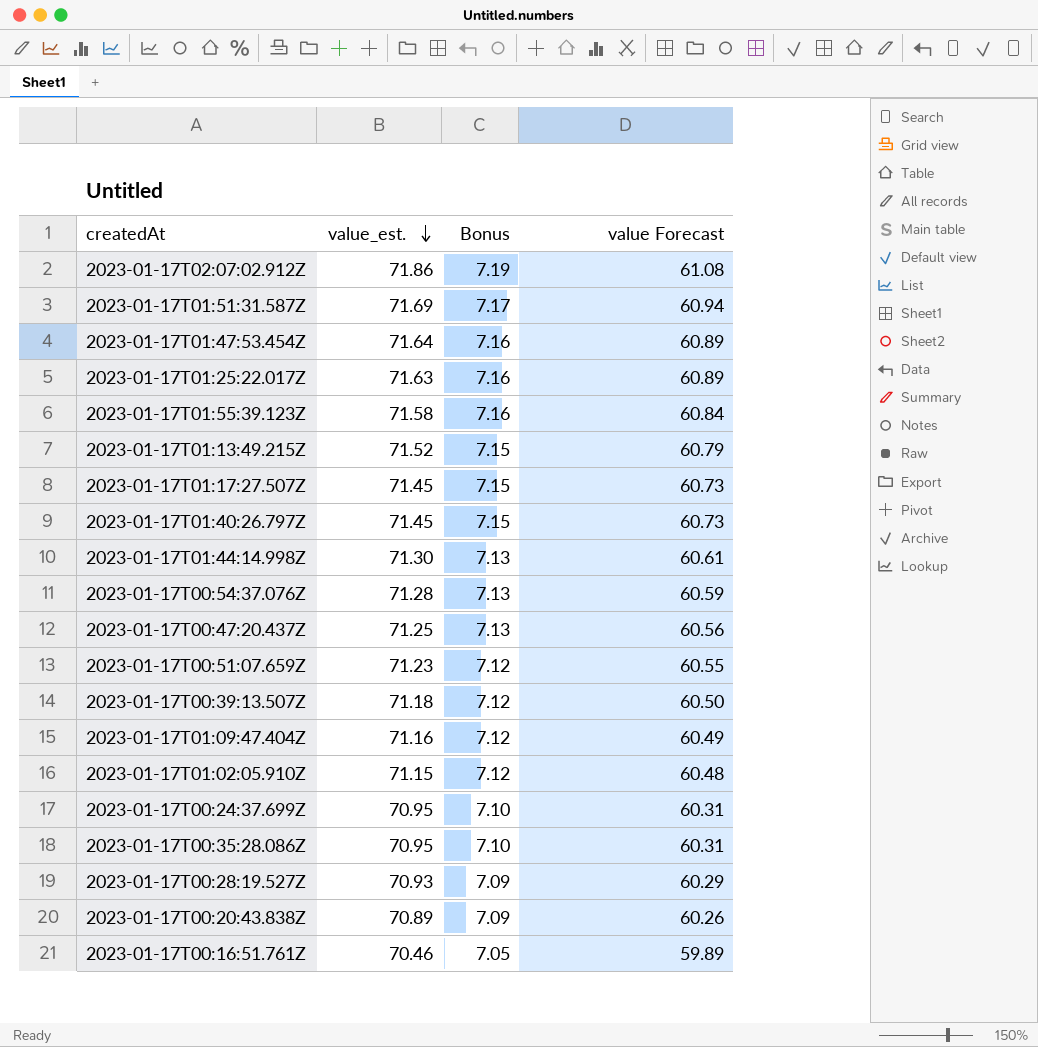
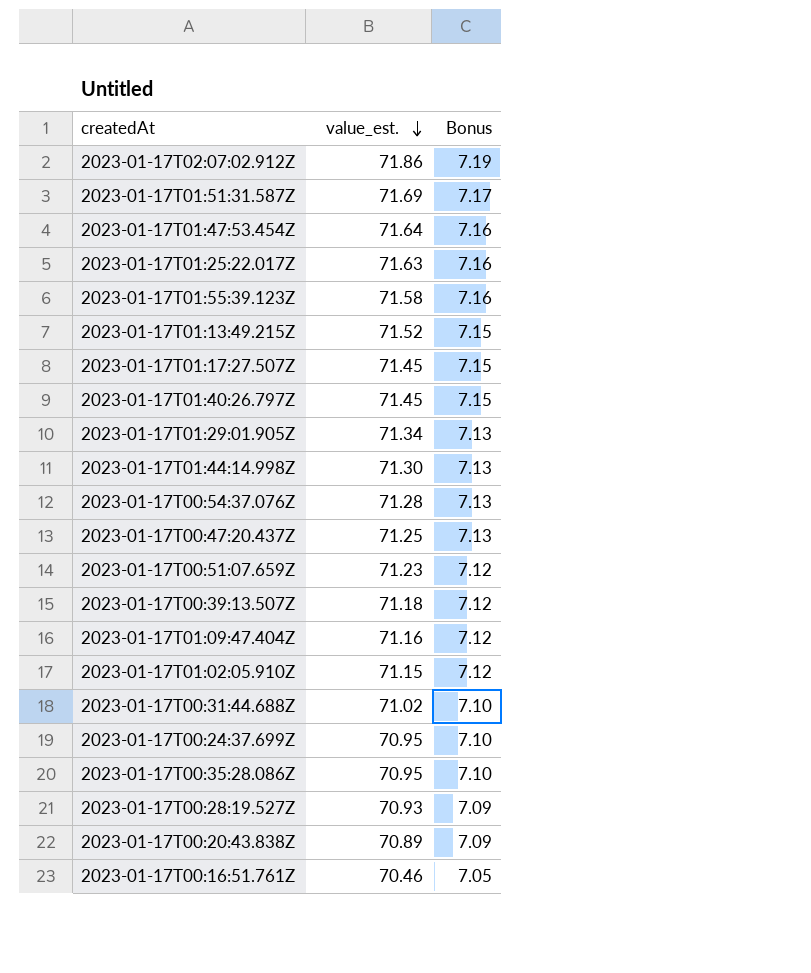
column value Forecast | formula: [value_est.] * 0.85 -> none
row 2023-01-17T01:29:01.905Z: none -> 71.34 | 7.13
row 2023-01-17T00:31:44.688Z: none -> 71.02 | 7.10

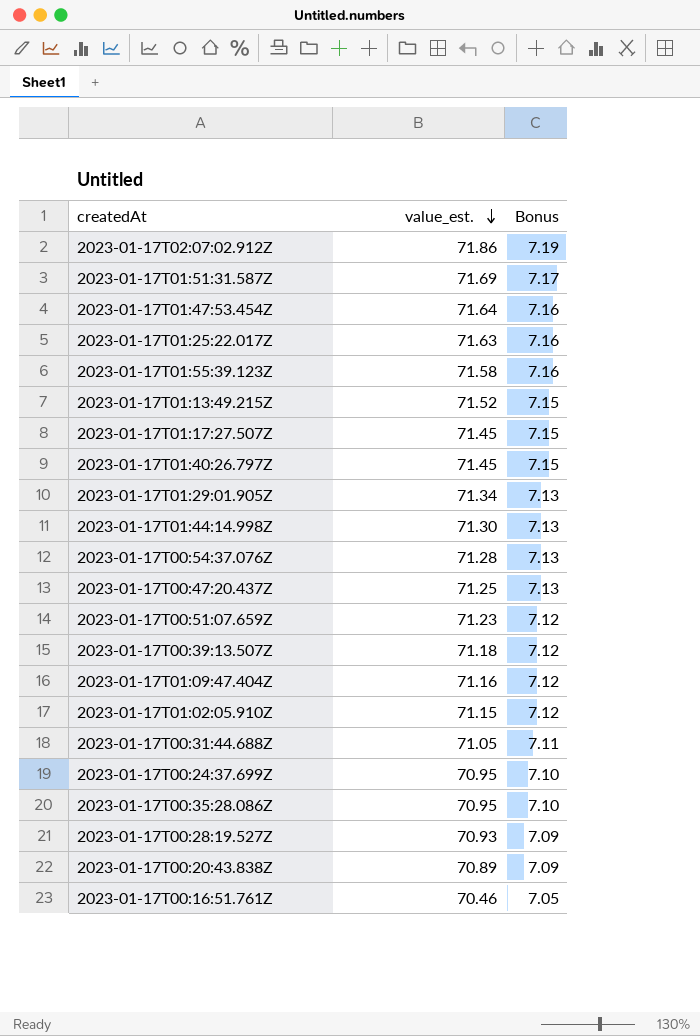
2023-01-17T00:31:44.688Z | value_est.: 71.02 -> 71.05
2023-01-17T00:31:44.688Z | Bonus: 7.10 -> 7.11

